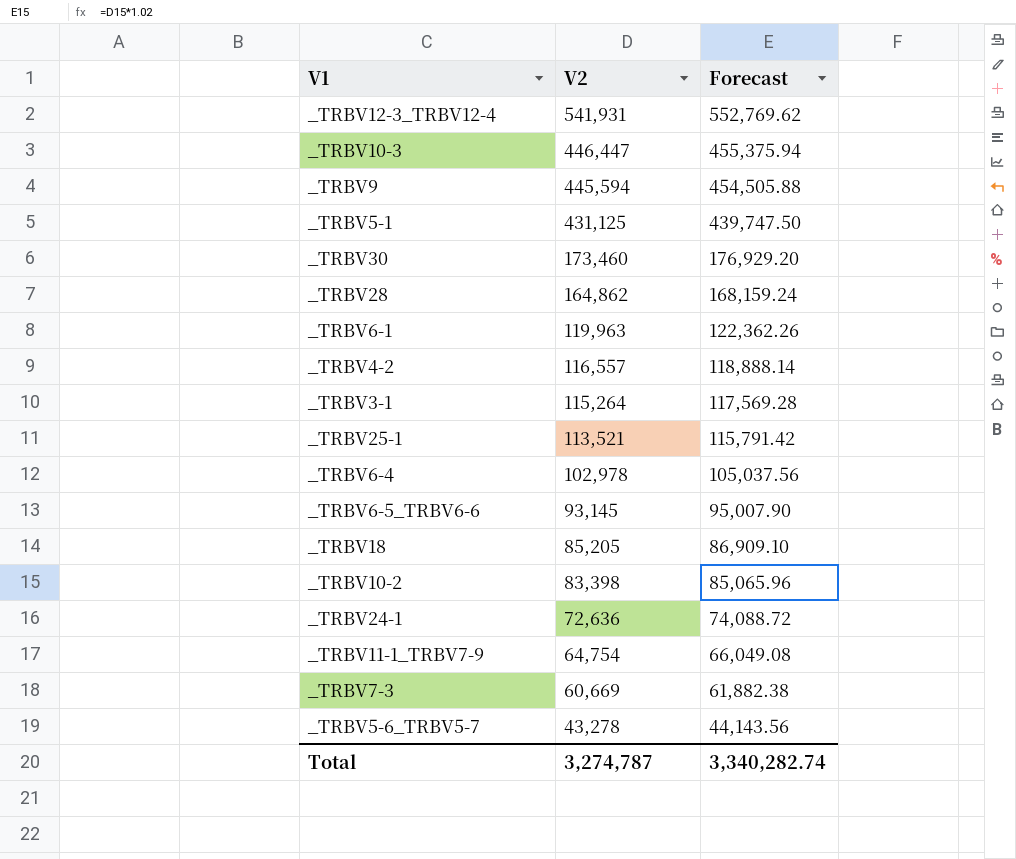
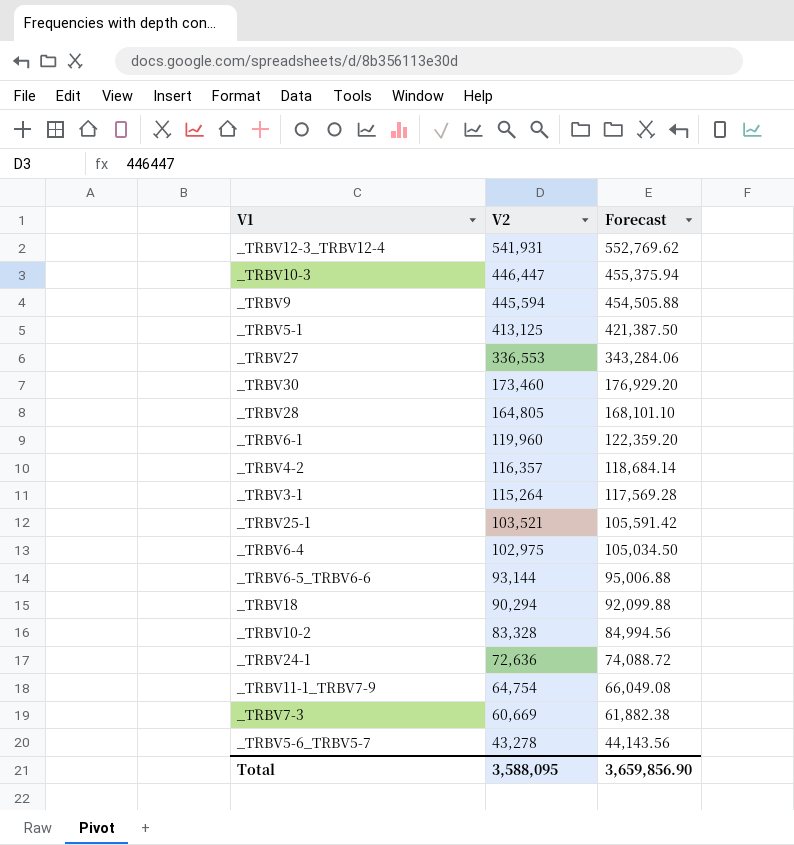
_TRBV5-1 | V2: 431,125 -> 413,125
_TRBV5-1 | Forecast: 439,747.50 -> 421,387.50
row _TRBV27: none -> 336,553 | 343,284.06
_TRBV28 | V2: 164,862 -> 164,805
_TRBV28 | Forecast: 168,159.24 -> 168,101.10
_TRBV6-1 | V2: 119,963 -> 119,960
_TRBV6-1 | Forecast: 122,362.26 -> 122,359.20
_TRBV4-2 | V2: 116,557 -> 116,357
_TRBV4-2 | Forecast: 118,888.14 -> 118,684.14
_TRBV25-1 | V2: 113,521 -> 103,521
_TRBV25-1 | Forecast: 115,791.42 -> 105,591.42
_TRBV6-4 | V2: 102,978 -> 102,975
_TRBV6-4 | Forecast: 105,037.56 -> 105,034.50
_TRBV6-5_TRBV6-6 | V2: 93,145 -> 93,144
_TRBV6-5_TRBV6-6 | Forecast: 95,007.90 -> 95,006.88
_TRBV18 | V2: 85,205 -> 90,294
_TRBV18 | Forecast: 86,909.10 -> 92,099.88
_TRBV10-2 | V2: 83,398 -> 83,328
_TRBV10-2 | Forecast: 85,065.96 -> 84,994.56
Total | V2: 3,274,787 -> 3,588,095
Total | Forecast: 3,340,282.74 -> 3,659,856.90

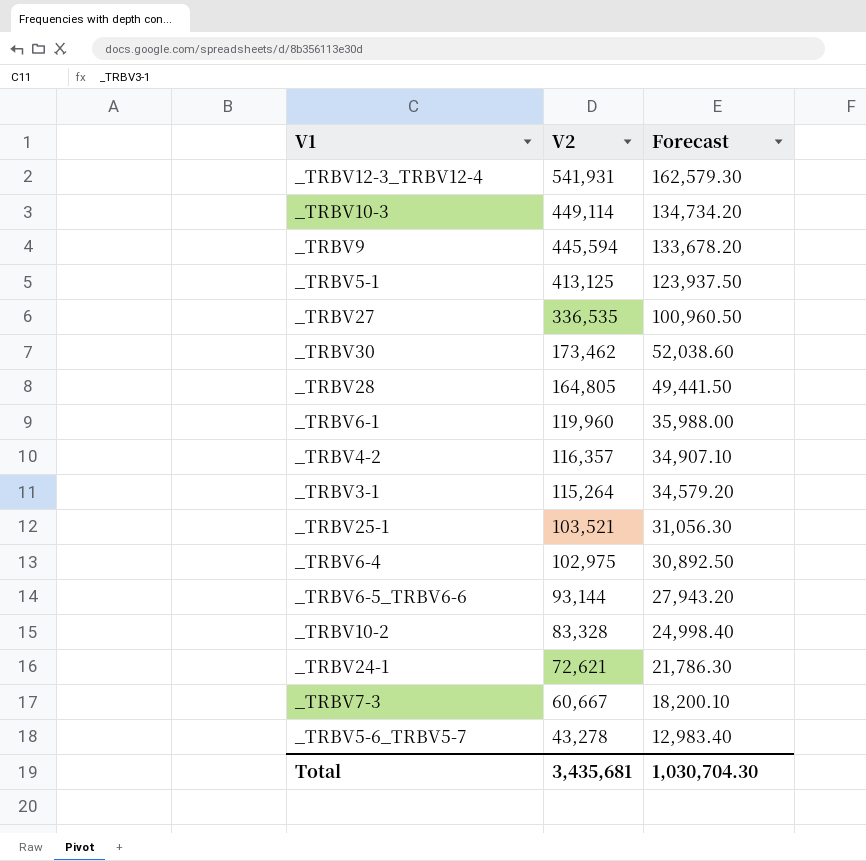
column Forecast | formula: [V2] * 1.02 -> [V2] * 0.3
row _TRBV18: 90,294 | 92,099.88 -> none
row _TRBV11-1_TRBV7-9: 64,754 | 66,049.08 -> none
_TRBV10-3 | V2: 446,447 -> 449,114
_TRBV27 | V2: 336,553 -> 336,535
_TRBV30 | V2: 173,460 -> 173,462
_TRBV24-1 | V2: 72,636 -> 72,621
_TRBV7-3 | V2: 60,669 -> 60,667
Total | V2: 3,588,095 -> 3,435,681
Total | Forecast: 3,659,856.90 -> 1,030,704.30

